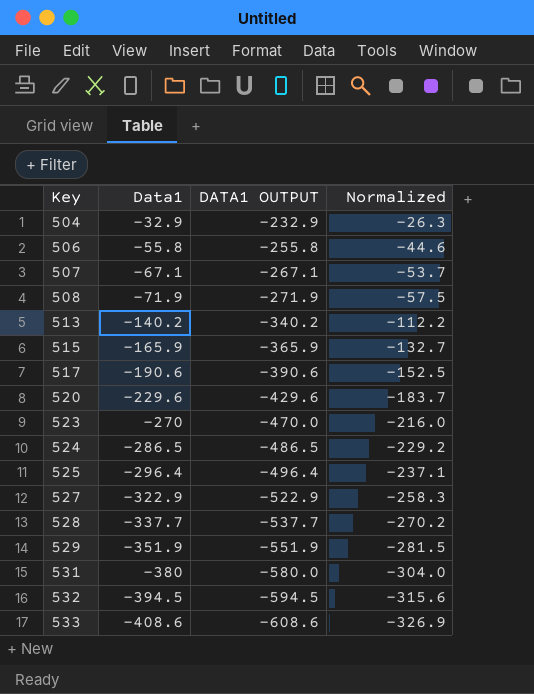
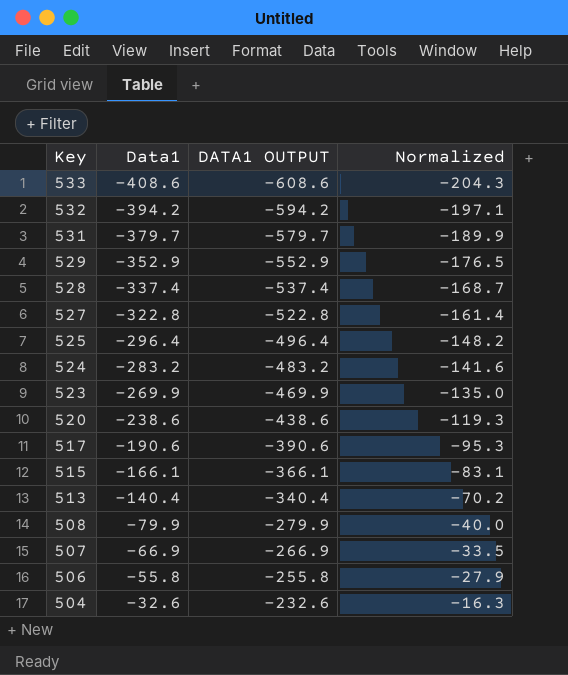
row order: Key ascending -> Key descending
column Normalized | formula: [Data1] * 0.8 -> [Data1] * 0.5
532 | Data1: -394.5 -> -394.2
532 | DATA1 OUTPUT: -594.5 -> -594.2
531 | Data1: -380 -> -379.7
531 | DATA1 OUTPUT: -580.0 -> -579.7
529 | Data1: -351.9 -> -352.9
529 | DATA1 OUTPUT: -551.9 -> -552.9
528 | Data1: -337.7 -> -337.4
528 | DATA1 OUTPUT: -537.7 -> -537.4
527 | Data1: -322.9 -> -322.8
527 | DATA1 OUTPUT: -522.9 -> -522.8
524 | Data1: -286.5 -> -283.2
524 | DATA1 OUTPUT: -486.5 -> -483.2
523 | Data1: -270 -> -269.9
523 | DATA1 OUTPUT: -470.0 -> -469.9
520 | Data1: -229.6 -> -238.6
520 | DATA1 OUTPUT: -429.6 -> -438.6
515 | Data1: -165.9 -> -166.1
515 | DATA1 OUTPUT: -365.9 -> -366.1
513 | Data1: -140.2 -> -140.4
513 | DATA1 OUTPUT: -340.2 -> -340.4
508 | Data1: -71.9 -> -79.9
508 | DATA1 OUTPUT: -271.9 -> -279.9
507 | Data1: -67.1 -> -66.9
507 | DATA1 OUTPUT: -267.1 -> -266.9
504 | Data1: -32.9 -> -32.6
504 | DATA1 OUTPUT: -232.9 -> -232.6

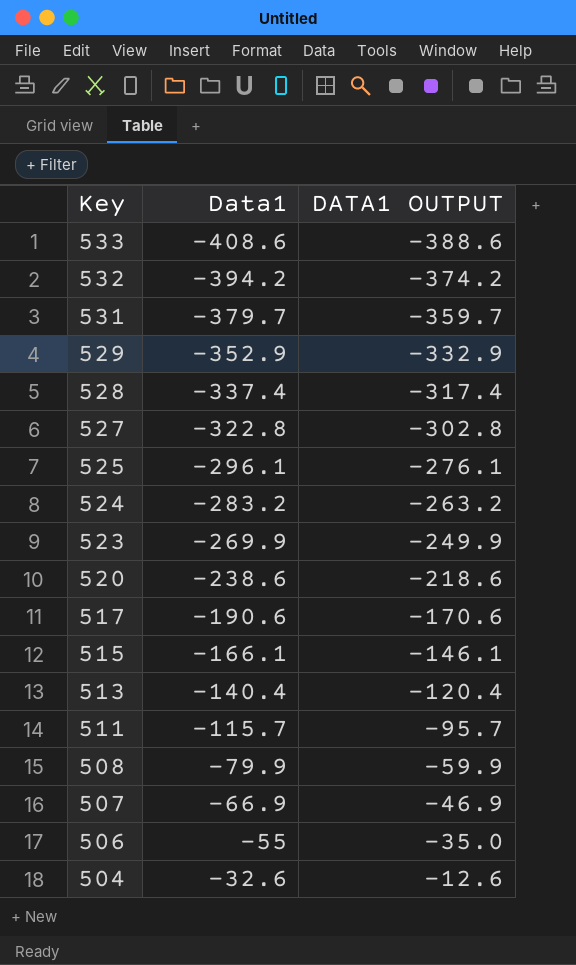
column Normalized | formula: [Data1] * 0.5 -> none
column DATA1 OUTPUT | formula: [Data1] - 200 -> [Data1] + 20
525 | Data1: -296.4 -> -296.1
row 511: none -> -115.7 | -95.7
506 | Data1: -55.8 -> -55

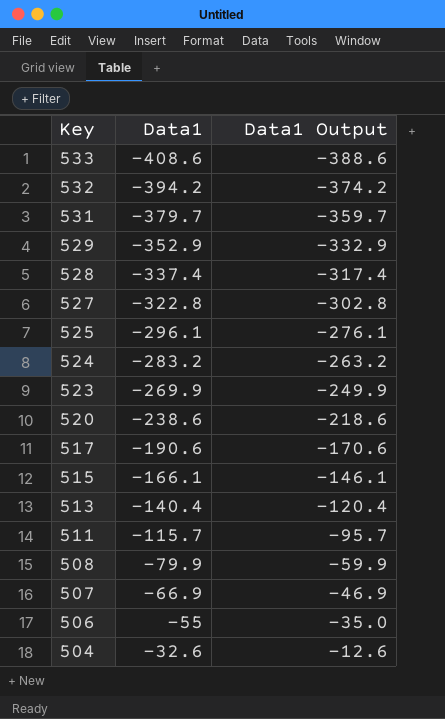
column name: DATA1 OUTPUT -> Data1 Output

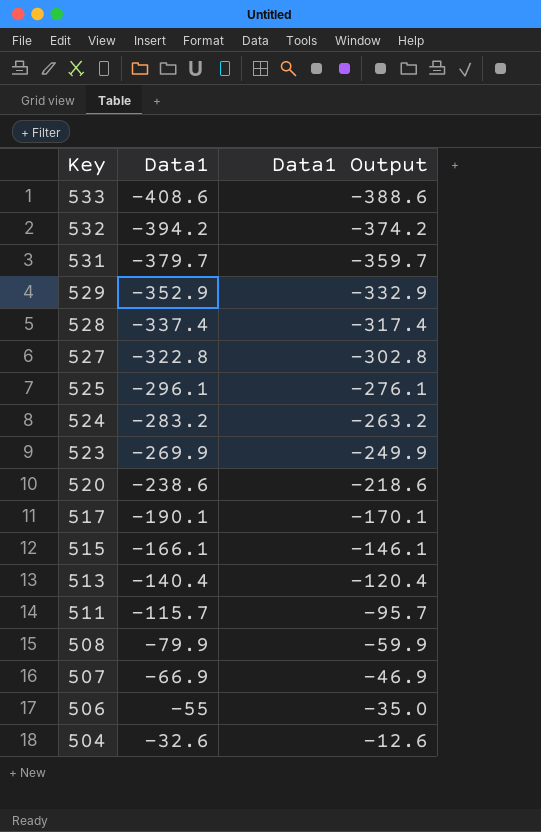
517 | Data1: -190.6 -> -190.1
517 | Data1 Output: -170.6 -> -170.1

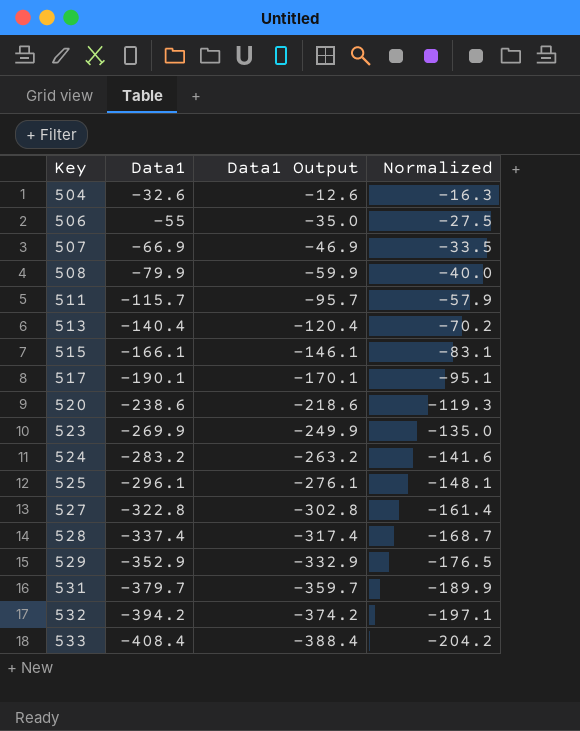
row order: Key descending -> Key ascending
column Normalized | formula: none -> [Data1] * 0.5
533 | Data1: -408.6 -> -408.4
533 | Data1 Output: -388.6 -> -388.4

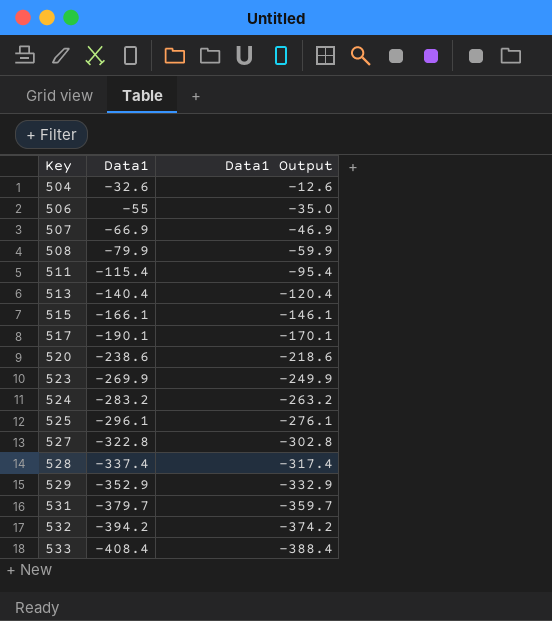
column Normalized | formula: [Data1] * 0.5 -> none
511 | Data1: -115.7 -> -115.4
511 | Data1 Output: -95.7 -> -95.4

